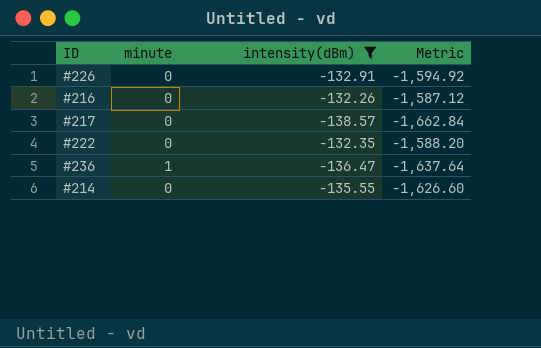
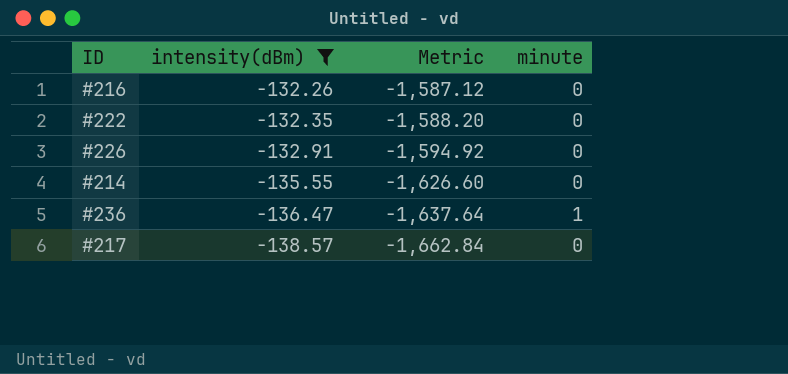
row order: none -> intensity(dBm) descending
column minute | position: 2 -> 4

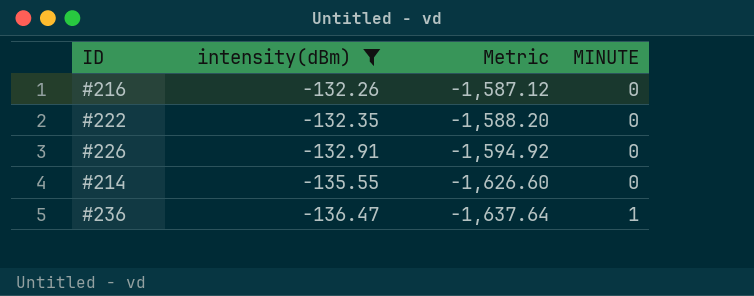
column name: minute -> MINUTE
row #217: -138.57 | -1,662.84 | 0 -> none

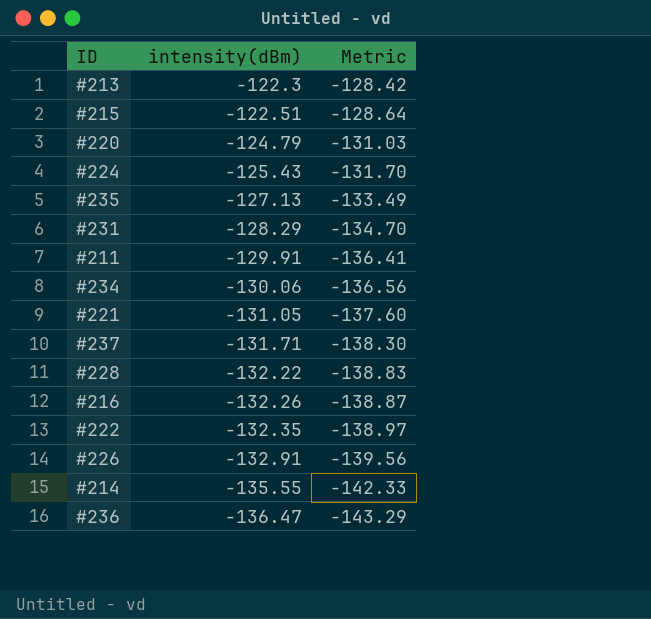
filter: intensity(dBm) <= -132.26 -> none
column MINUTE | position: 4 -> none
column Metric | formula: [intensity(dBm)] * 12 -> [intensity(dBm)] * 1.05

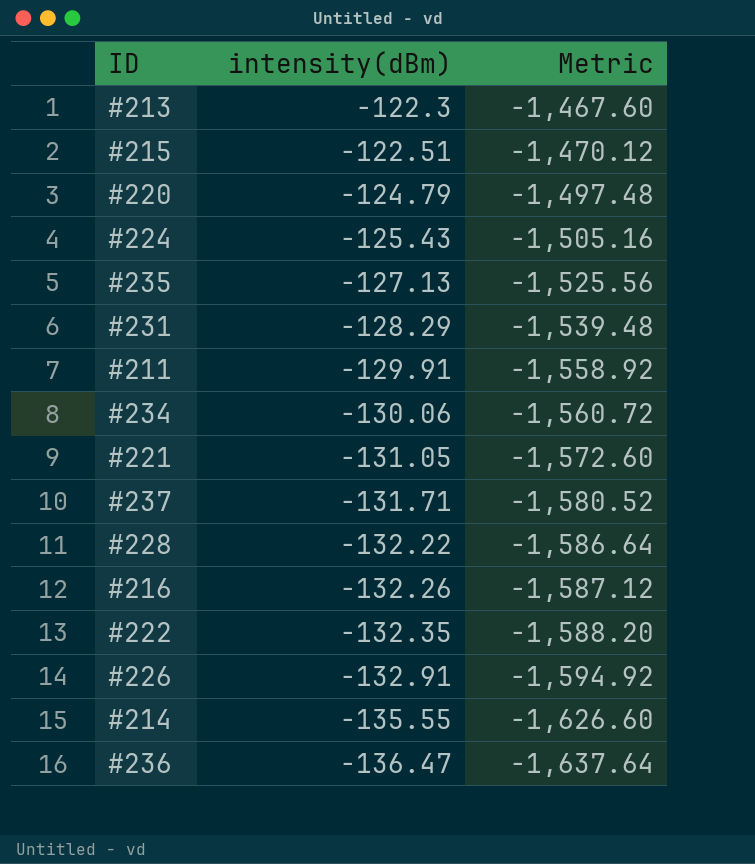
column Metric | formula: [intensity(dBm)] * 1.05 -> [intensity(dBm)] * 12

